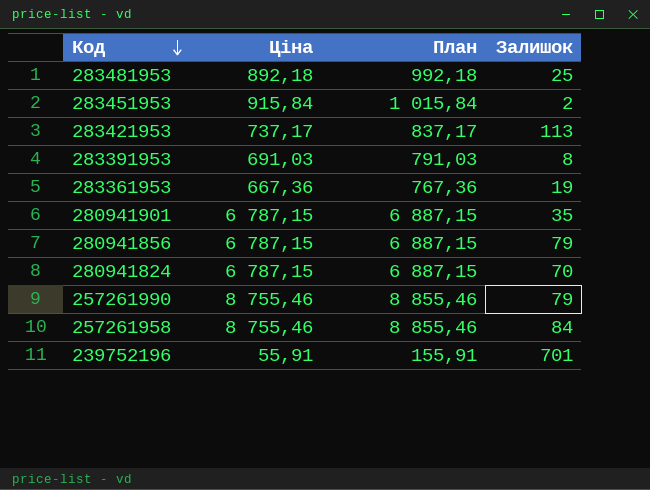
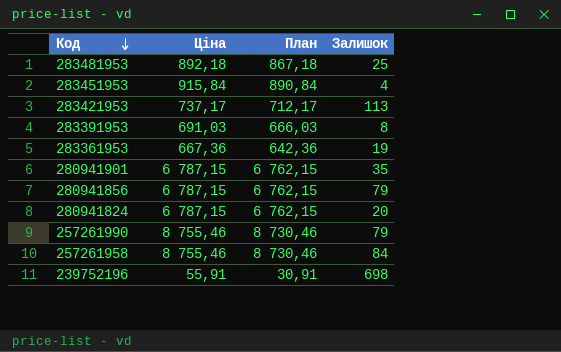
column План | formula: [Ціна] + 100 -> [Ціна] - 25
283451953 | Залишок: 2 -> 4
280941824 | Залишок: 70 -> 20
239752196 | Залишок: 701 -> 698

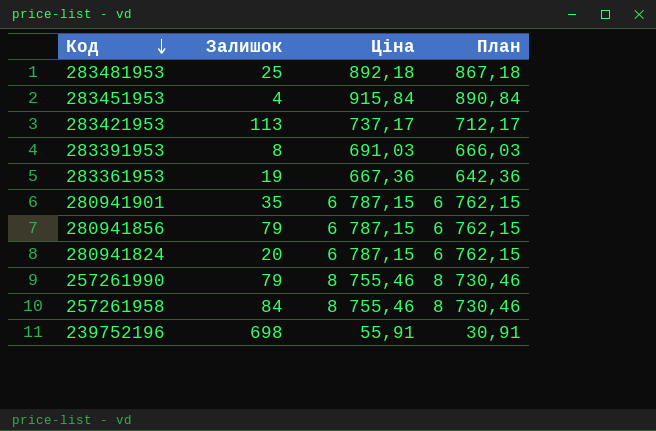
column Залишок | position: 4 -> 2

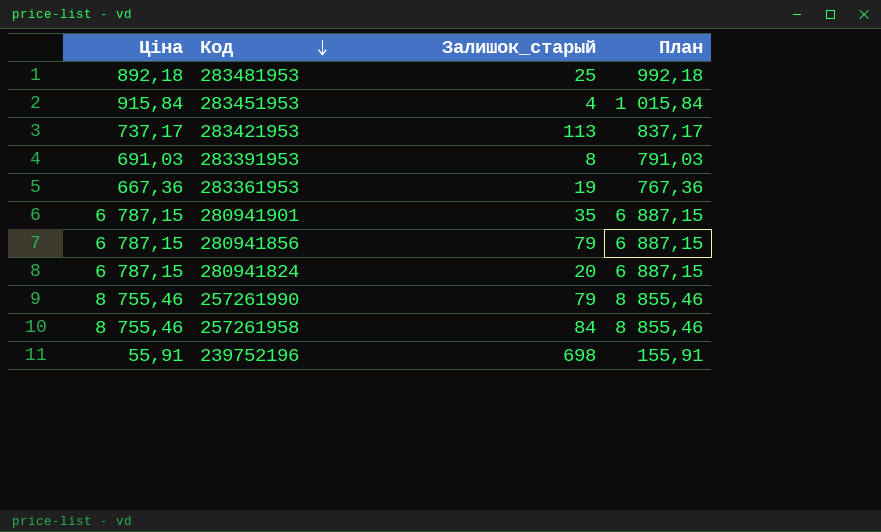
column Ціна | position: 3 -> 1
column name: Залишок -> Залишок_старый
column План | formula: [Ціна] - 25 -> [Ціна] + 100

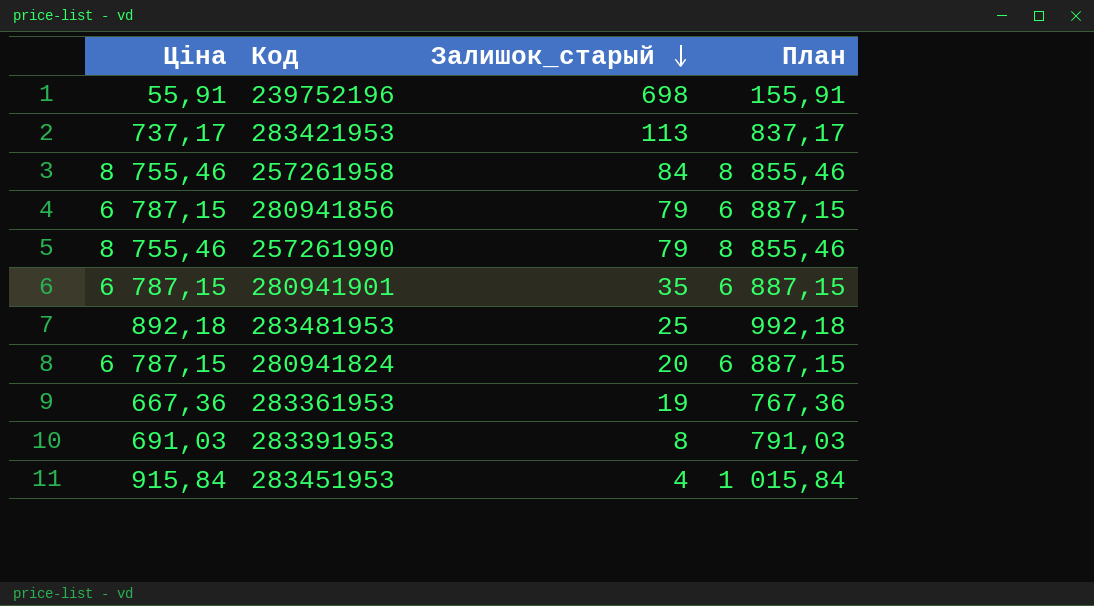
row order: Код descending -> Залишок_старый descending

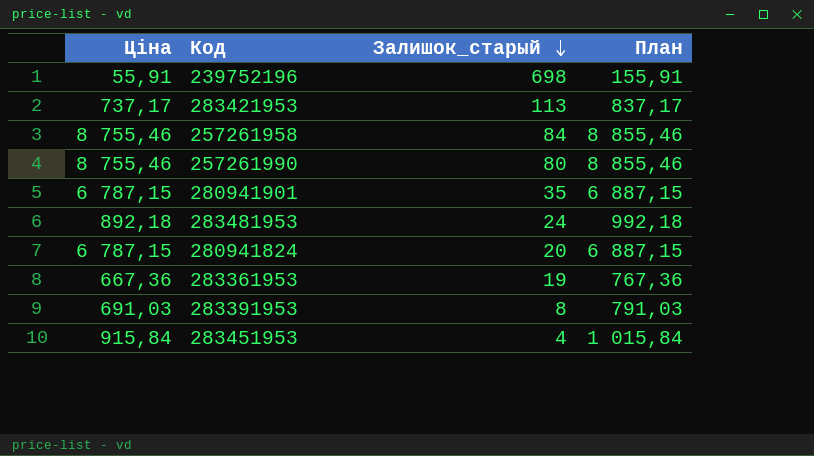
row 280941856: 6 787,15 | 79 | 6 887,15 -> none
257261990 | Залишок_старый: 79 -> 80
283481953 | Залишок_старый: 25 -> 24

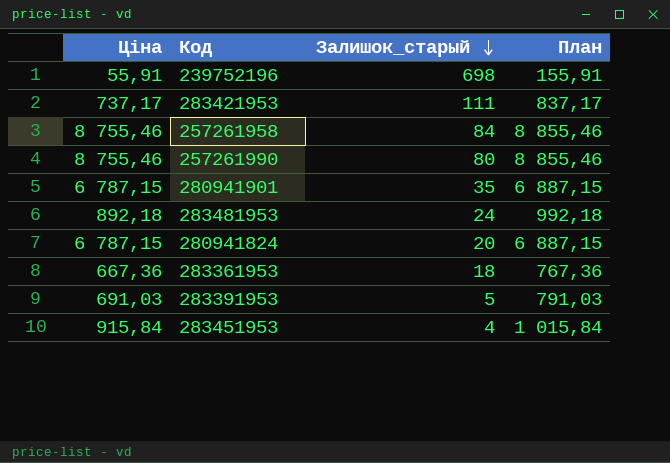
283421953 | Залишок_старый: 113 -> 111
283361953 | Залишок_старый: 19 -> 18
283391953 | Залишок_старый: 8 -> 5

